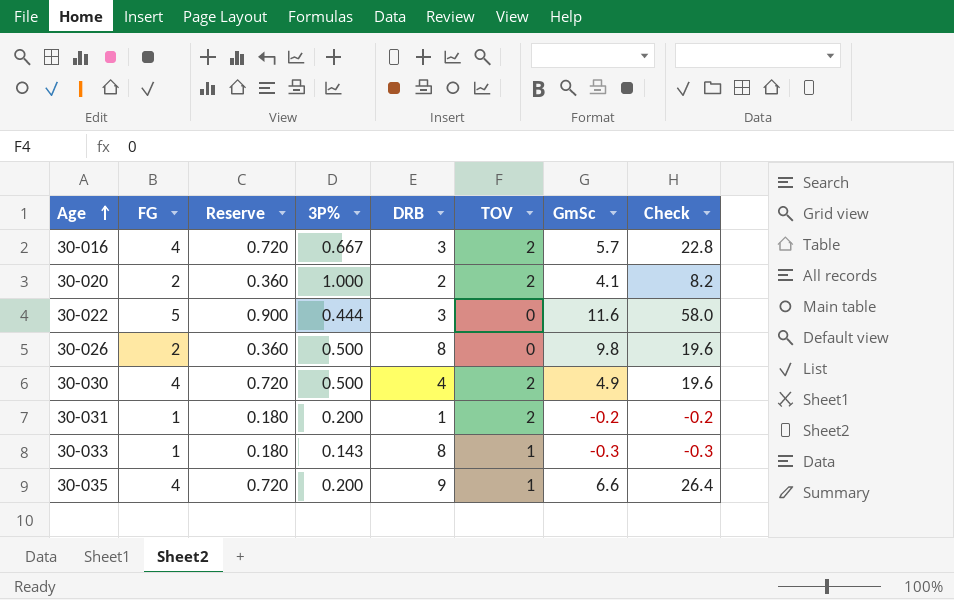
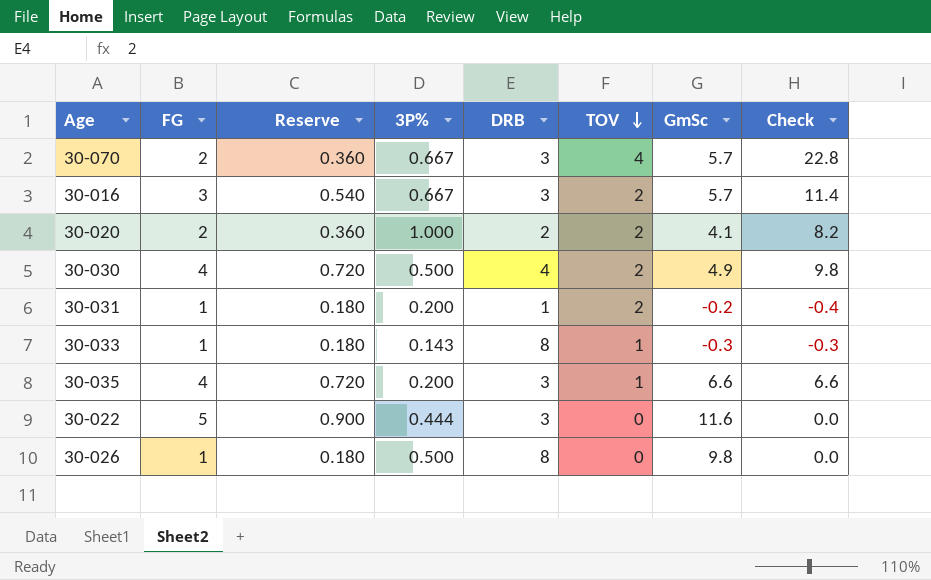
row order: Age ascending -> TOV descending
column Check | formula: [FG] * [GmSc] -> [TOV] * [GmSc]
row 30-070: none -> 2 | 0.360 | 0.667 | 3 | 4 | 5.7 | 22.8
30-016 | FG: 4 -> 3
30-016 | Reserve: 0.720 -> 0.540
30-035 | DRB: 9 -> 3
30-026 | FG: 2 -> 1
30-026 | Reserve: 0.360 -> 0.180

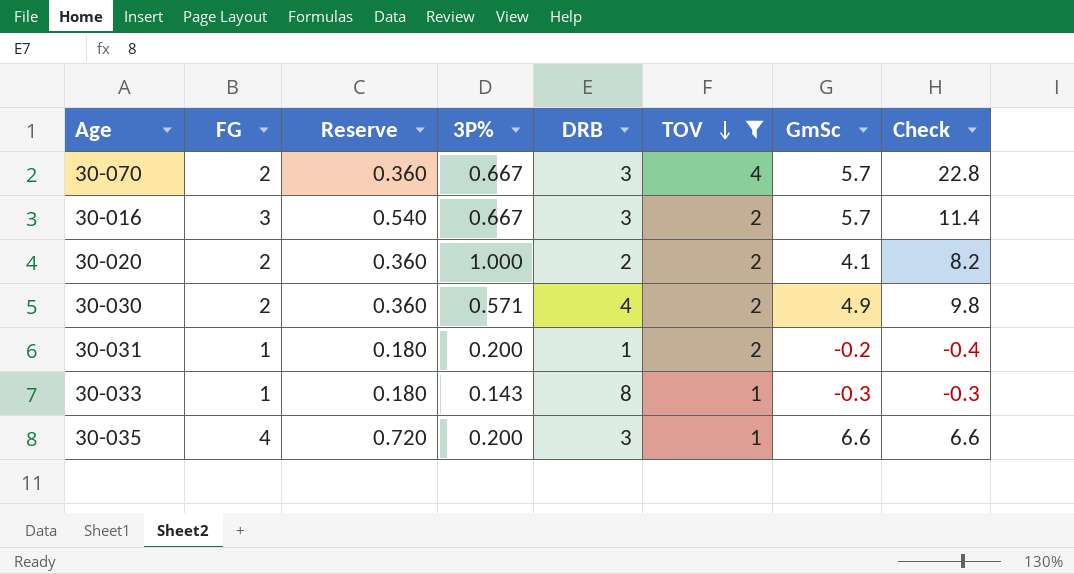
filter: none -> TOV != 0
30-030 | FG: 4 -> 2
30-030 | Reserve: 0.720 -> 0.360
30-030 | 3P%: 0.500 -> 0.571

